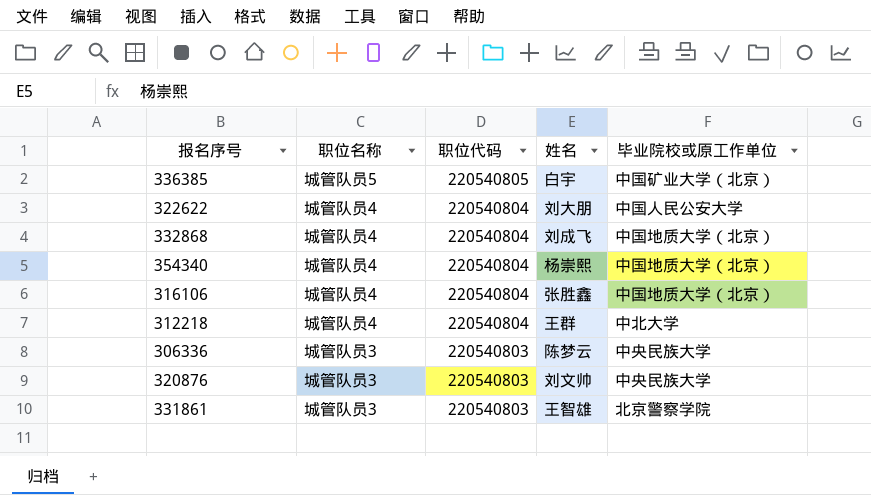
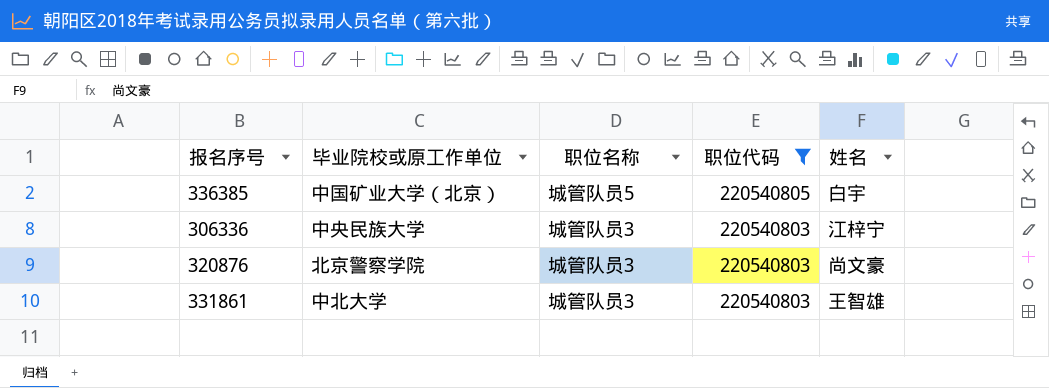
filter: none -> 职位代码 != 220540804
column 毕业院校或原工作单位 | position: 5 -> 2
306336 | 姓名: 陈梦云 -> 江梓宁
320876 | 毕业院校或原工作单位: 中央民族大学 -> 北京警察学院
320876 | 姓名: 刘文帅 -> 尚文豪
331861 | 毕业院校或原工作单位: 北京警察学院 -> 中北大学

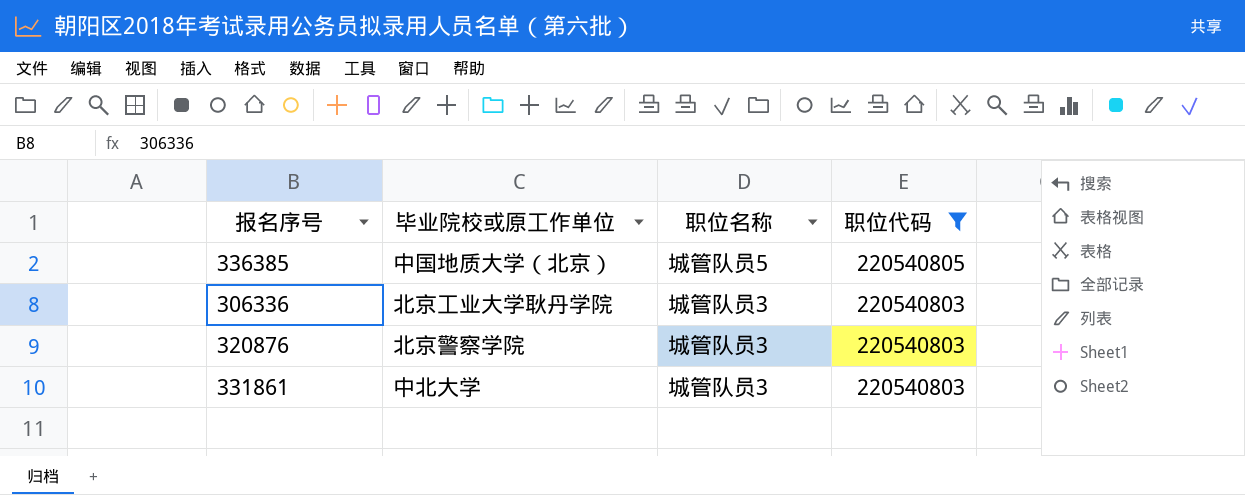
column 姓名 | position: 5 -> none
336385 | 毕业院校或原工作单位: 中国矿业大学（北京） -> 中国地质大学（北京）
306336 | 毕业院校或原工作单位: 中央民族大学 -> 北京工业大学耿丹学院

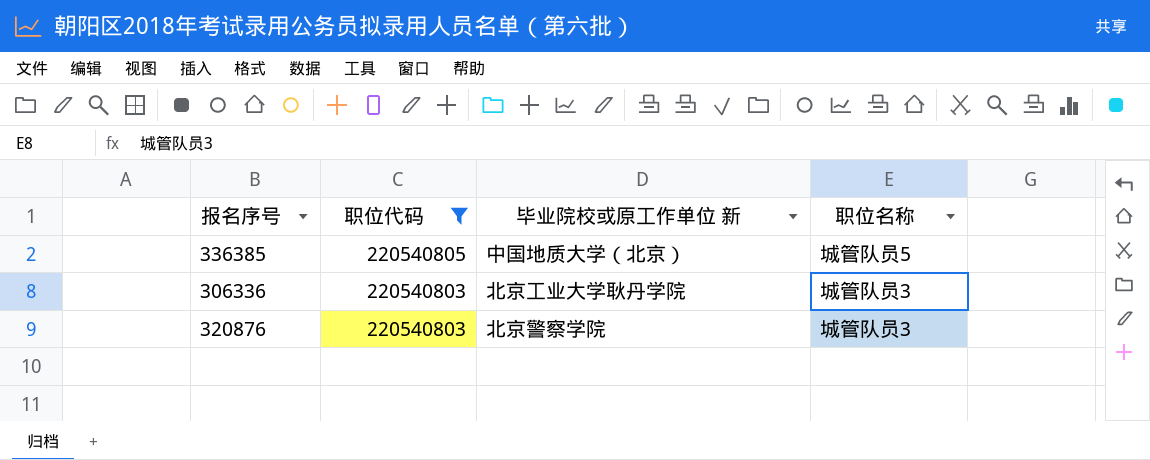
column 职位代码 | position: 4 -> 2
column name: 毕业院校或原工作单位 -> 毕业院校或原工作单位 新
row 331861: 中北大学 | 城管队员3 | 220540803 -> none

